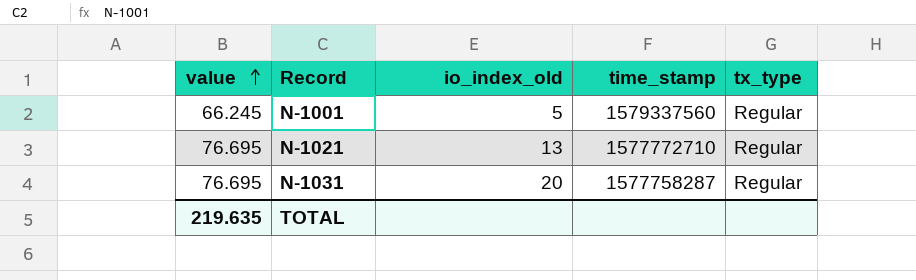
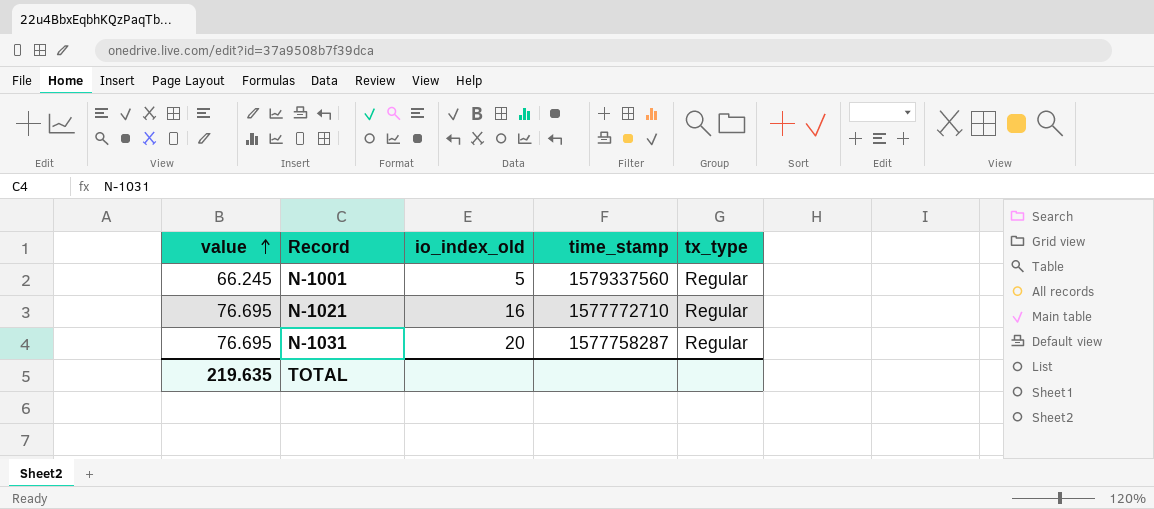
N-1021 | io_index_old: 13 -> 16

